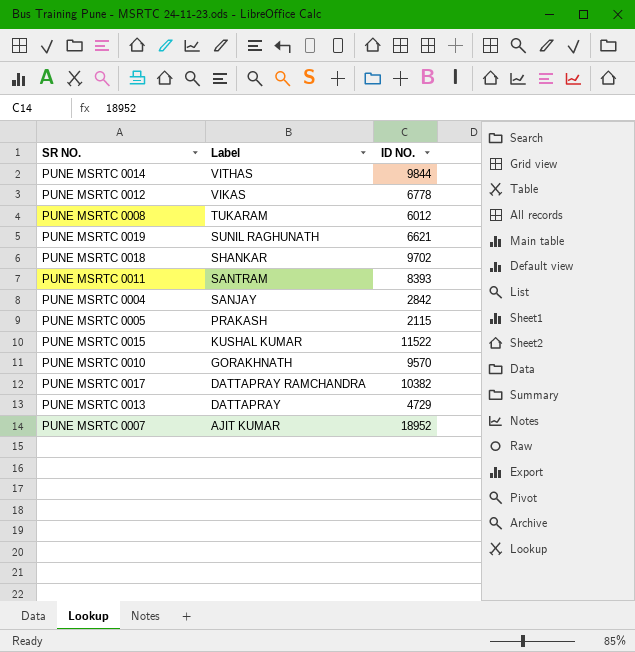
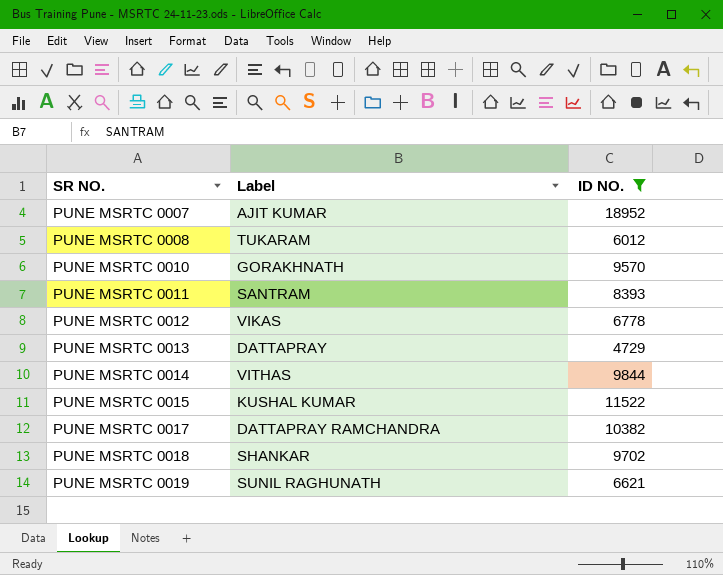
filter: none -> ID NO. >= 4729
row order: Label descending -> SR NO. ascending

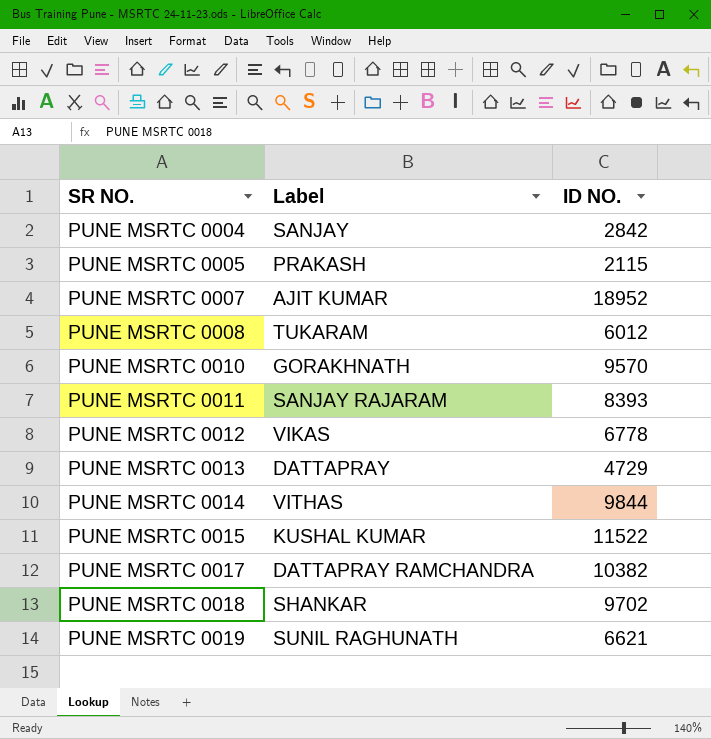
filter: ID NO. >= 4729 -> none
PUNE MSRTC 0011 | Label: SANTRAM -> SANJAY RAJARAM

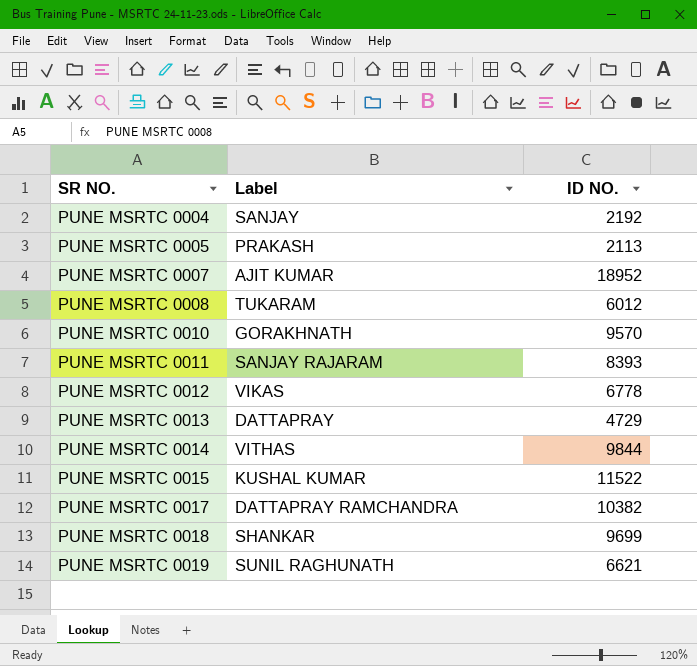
PUNE MSRTC 0004 | ID NO.: 2842 -> 2192
PUNE MSRTC 0005 | ID NO.: 2115 -> 2113
PUNE MSRTC 0018 | ID NO.: 9702 -> 9699

